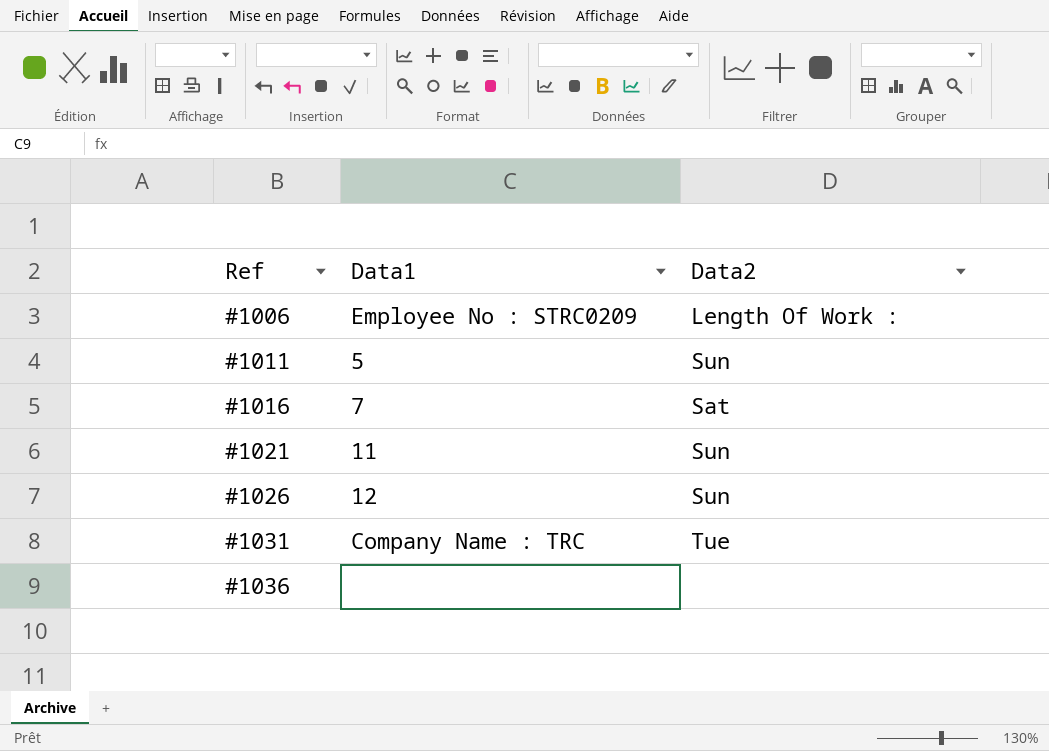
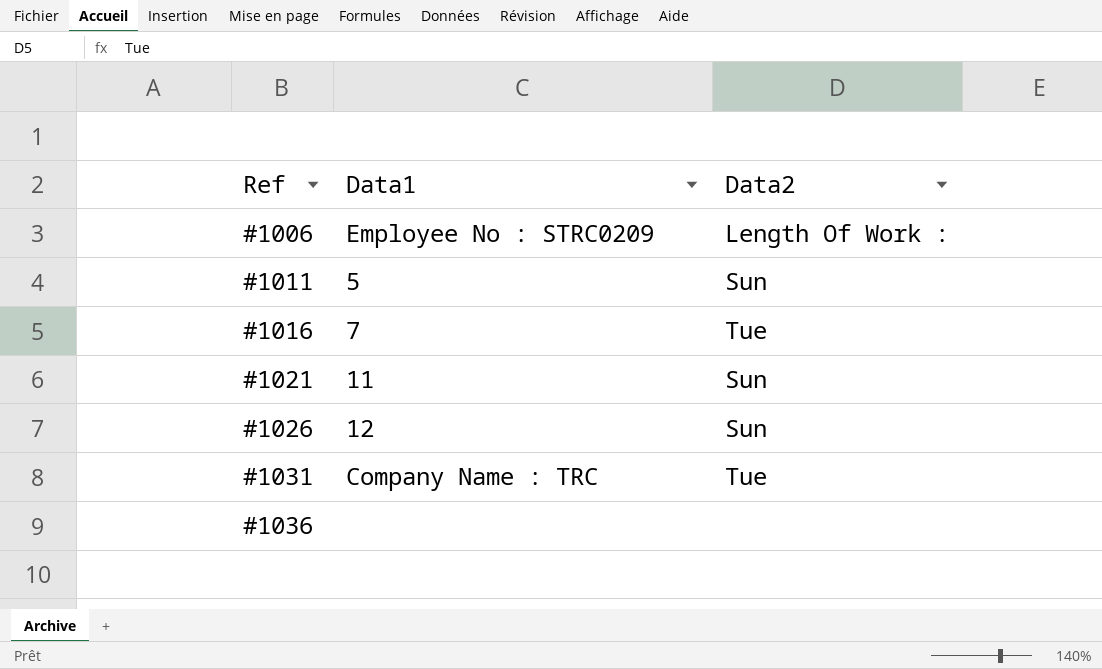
#1016 | Data2: Sat -> Tue

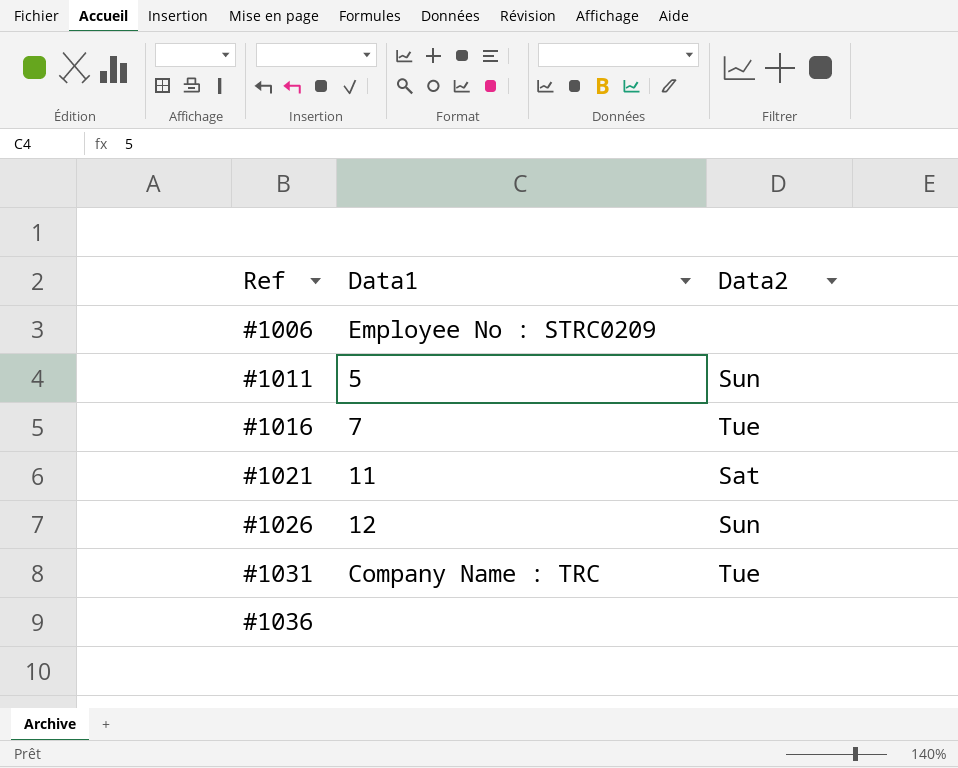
#1006 | Data2: Length Of Work : -> none
#1021 | Data2: Sun -> Sat

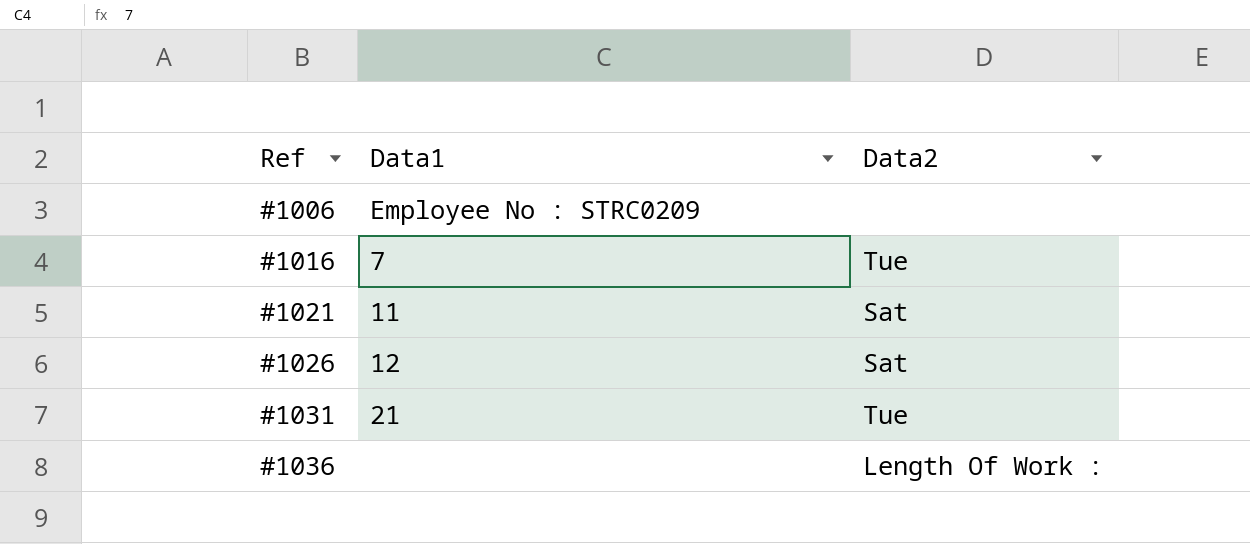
row #1011: 5 | Sun -> none
#1026 | Data2: Sun -> Sat
#1031 | Data1: Company Name : TRC -> 21
#1036 | Data2: none -> Length Of Work :

